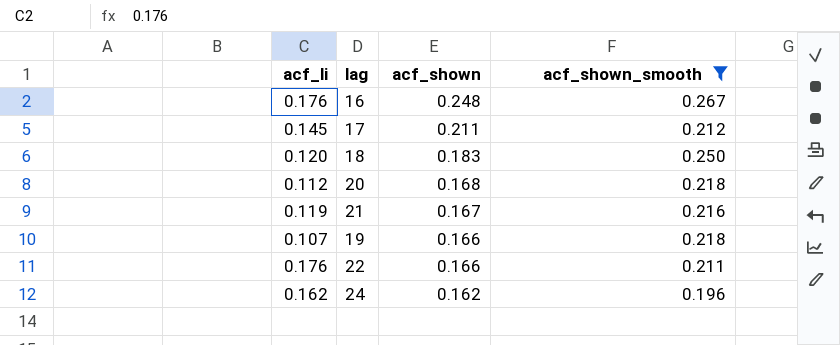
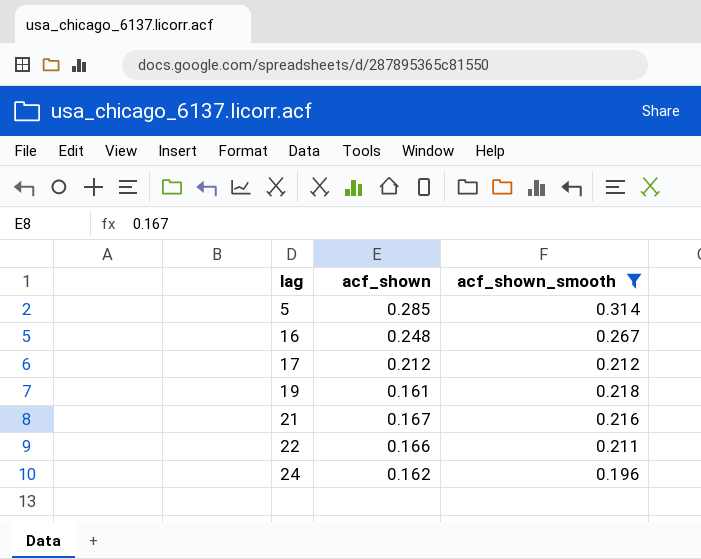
row order: acf_shown descending -> lag ascending
column acf_li | position: 1 -> none
row 18: 0.120 | 0.183 | 0.250 -> none
row 20: 0.112 | 0.168 | 0.218 -> none
row 5: none -> 0.285 | 0.314
17 | acf_shown: 0.211 -> 0.212
19 | acf_shown: 0.166 -> 0.161

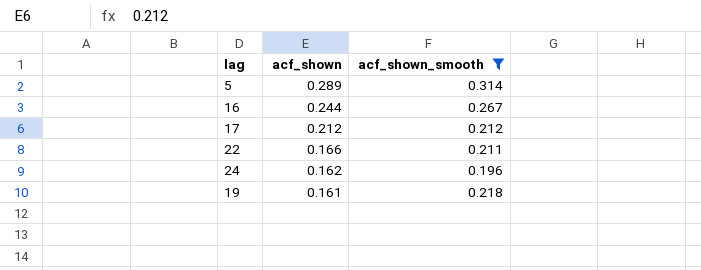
row order: lag ascending -> acf_shown descending
row 21: 0.167 | 0.216 -> none
5 | acf_shown: 0.285 -> 0.289
16 | acf_shown: 0.248 -> 0.244

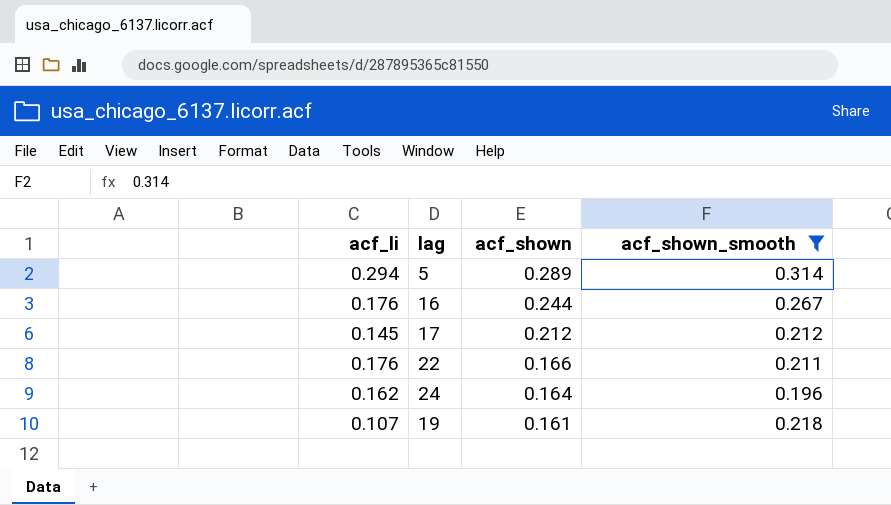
column acf_li | position: none -> 1
24 | acf_shown: 0.162 -> 0.164

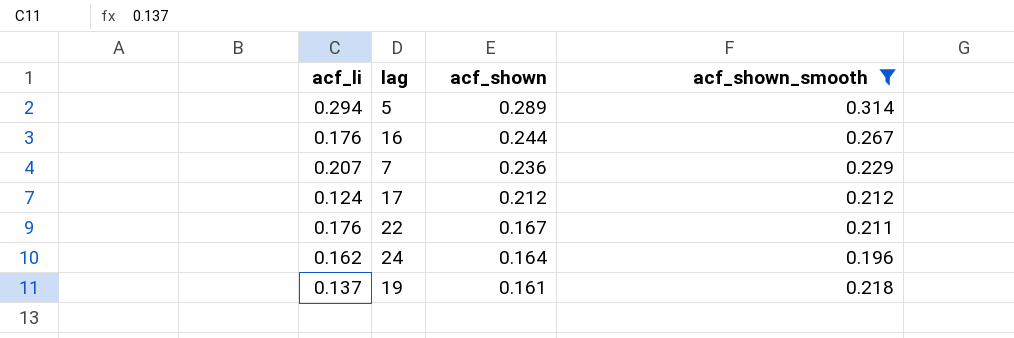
row 7: none -> 0.207 | 0.236 | 0.229
17 | acf_li: 0.145 -> 0.124
22 | acf_shown: 0.166 -> 0.167
19 | acf_li: 0.107 -> 0.137

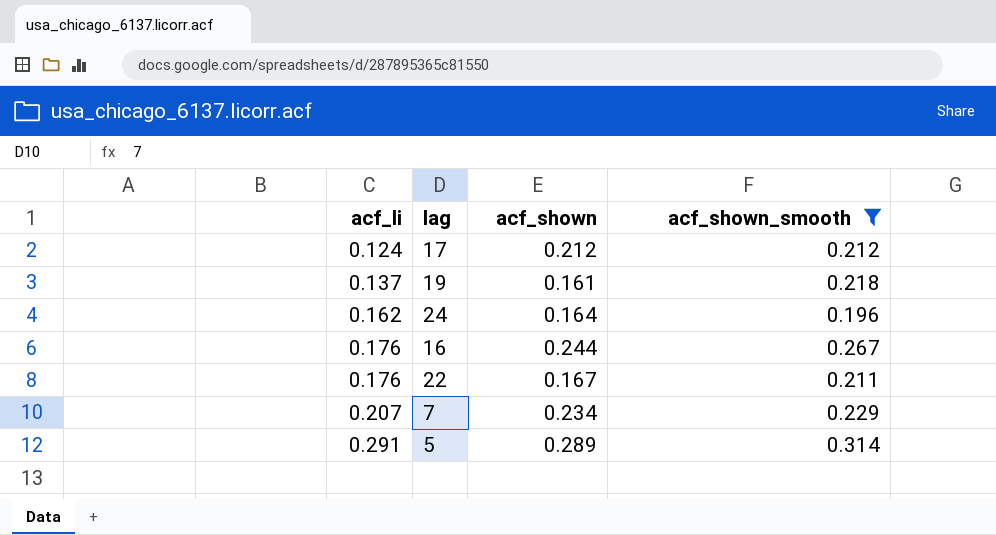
row order: acf_shown descending -> acf_li ascending
7 | acf_shown: 0.236 -> 0.234
5 | acf_li: 0.294 -> 0.291

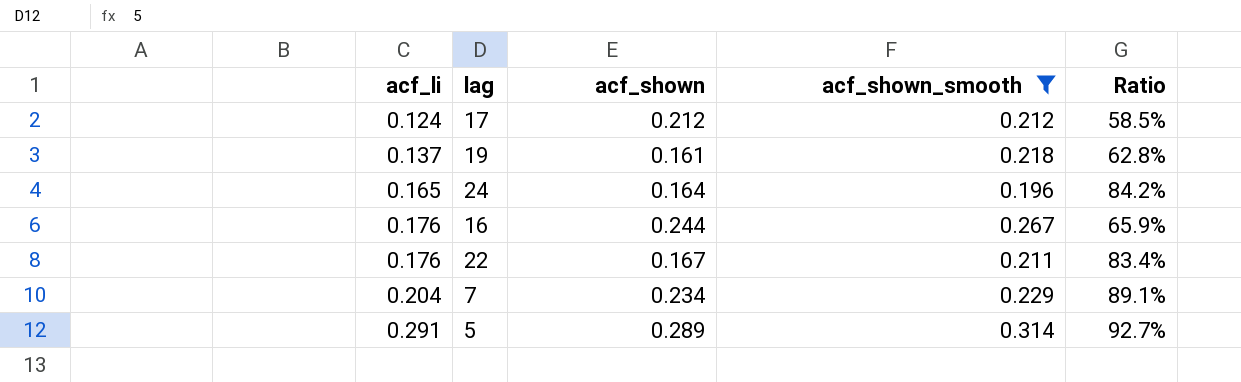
column Ratio | formula: none -> [acf_li] / [acf_shown_smooth]
24 | acf_li: 0.162 -> 0.165
7 | acf_li: 0.207 -> 0.204

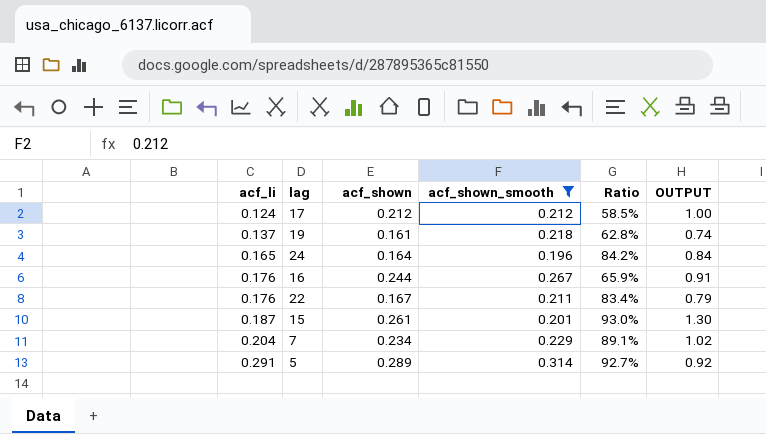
column OUTPUT | formula: none -> [acf_shown] / [acf_shown_smooth]
row 15: none -> 0.187 | 0.261 | 0.201 | 93.0% | 1.30

